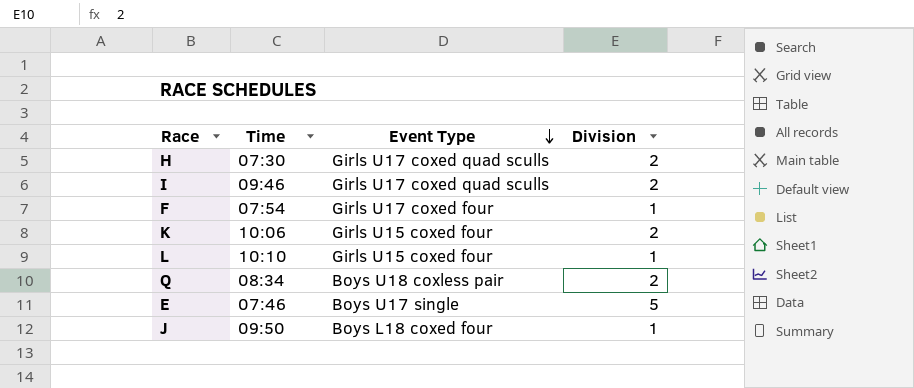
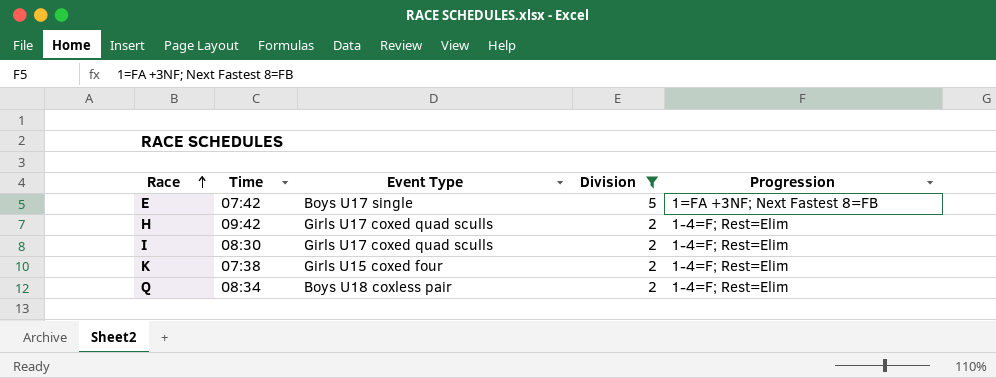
filter: none -> Division != 1
row order: Event Type descending -> Race ascending
column Progression | position: none -> 5
E | Time: 07:46 -> 07:42
H | Time: 07:30 -> 09:42
I | Time: 09:46 -> 08:30
K | Time: 10:06 -> 07:38

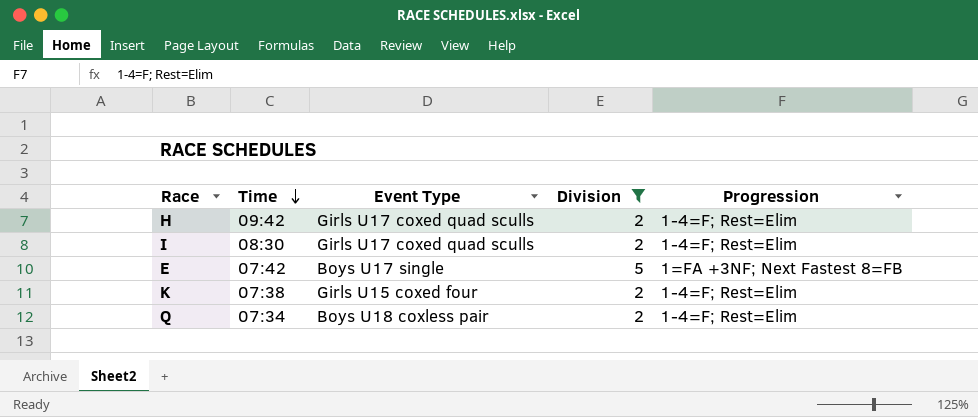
row order: Race ascending -> Time descending
Q | Time: 08:34 -> 07:34

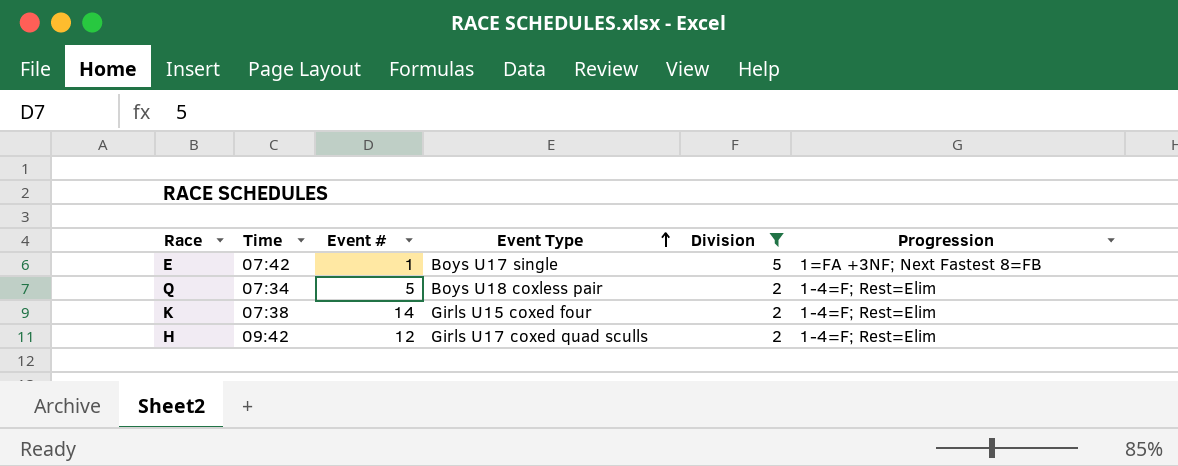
row order: Time descending -> Event Type ascending
column Event # | position: none -> 3
row I: 08:30 | Girls U17 coxed quad sculls | 2 | 1-4=F; Rest=Elim -> none

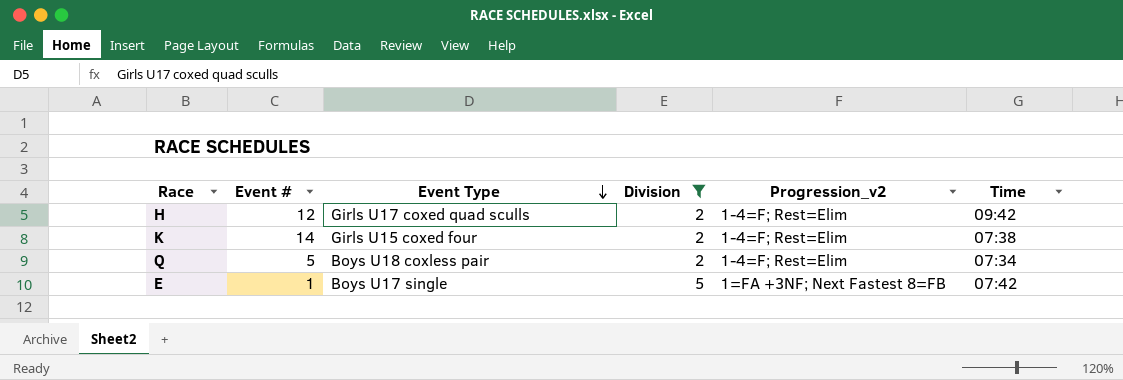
row order: Event Type ascending -> Event Type descending
column name: Progression -> Progression_v2
column Time | position: 2 -> 6

